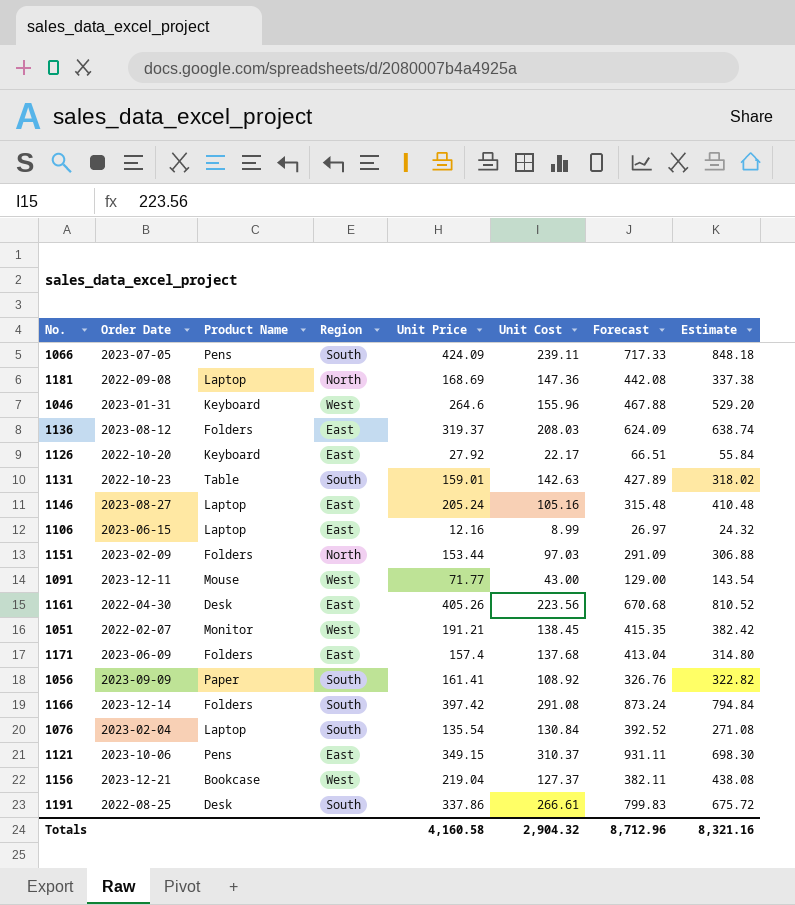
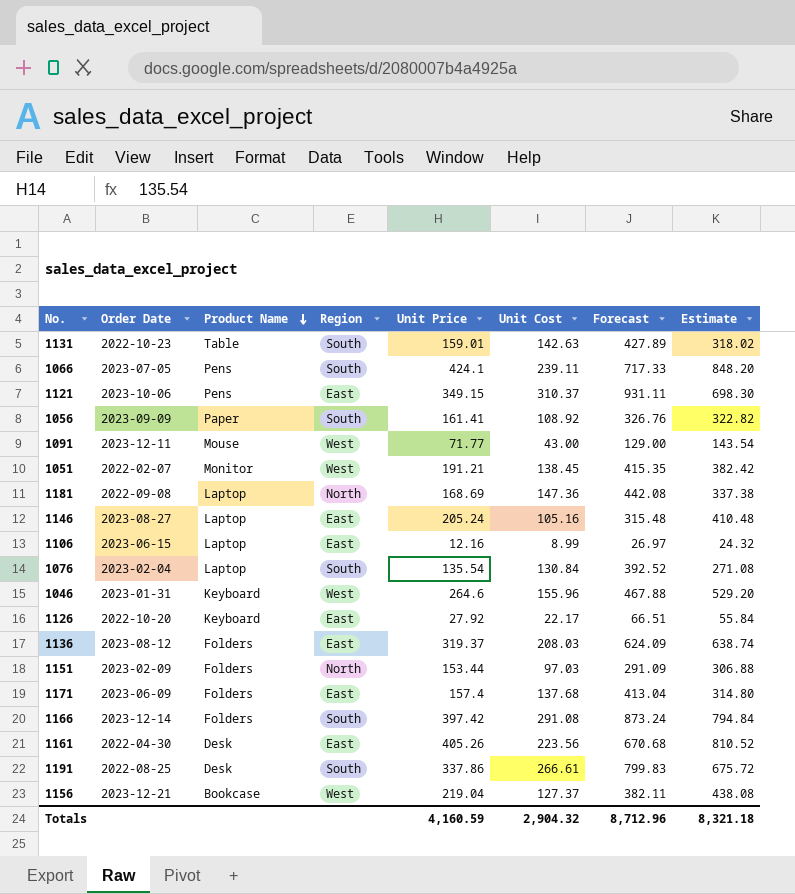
row order: none -> Product Name descending
1066 | Unit Price: 424.09 -> 424.1
1066 | Estimate: 848.18 -> 848.20
Totals | Unit Price: 4,160.58 -> 4,160.59
Totals | Estimate: 8,321.16 -> 8,321.18

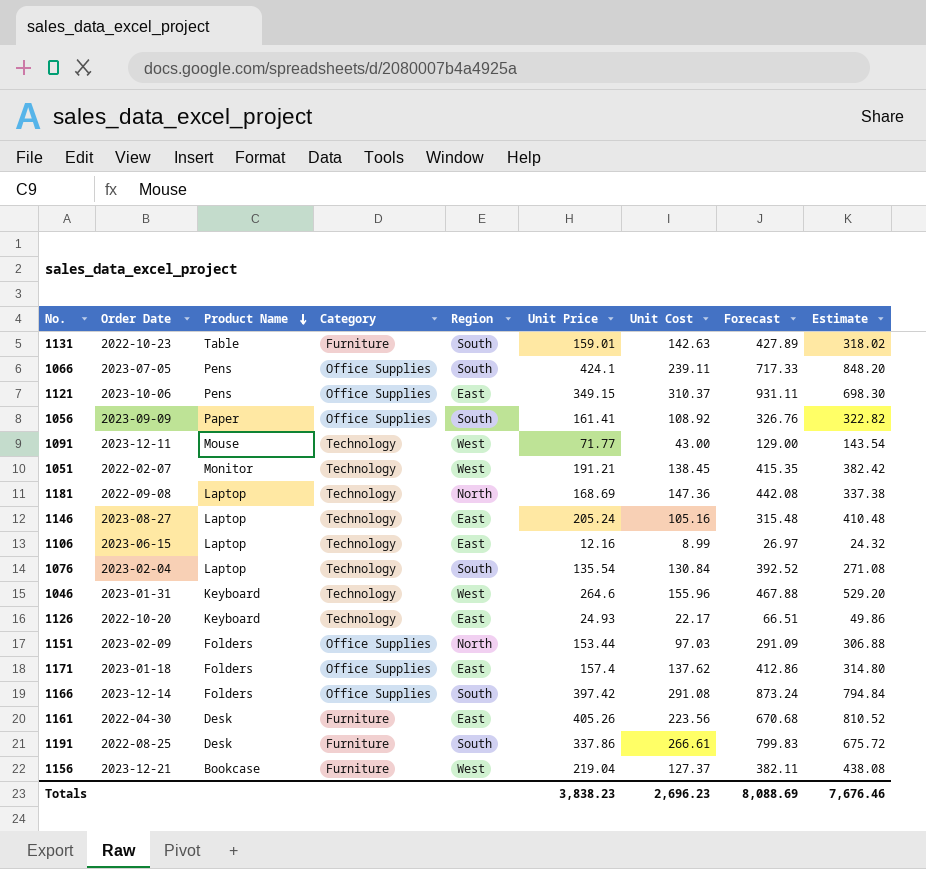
column Category | position: none -> 4
row 1136: 2023-08-12 | Folders | East | 319.37 | 208.03 | 624.09 | 638.74 -> none
1126 | Unit Price: 27.92 -> 24.93
1126 | Estimate: 55.84 -> 49.86
1171 | Order Date: 2023-06-09 -> 2023-01-18
1171 | Unit Cost: 137.68 -> 137.62
1171 | Forecast: 413.04 -> 412.86
Totals | Unit Price: 4,160.59 -> 3,838.23
Totals | Unit Cost: 2,904.32 -> 2,696.23
Totals | Forecast: 8,712.96 -> 8,088.69
Totals | Estimate: 8,321.18 -> 7,676.46

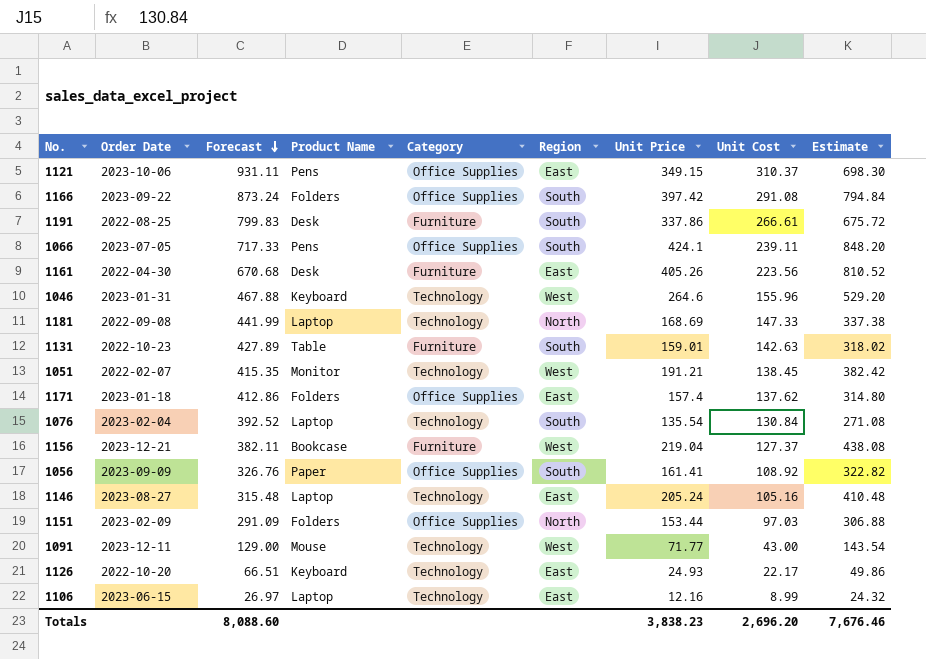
row order: Product Name descending -> Forecast descending
column Forecast | position: 8 -> 3
1166 | Order Date: 2023-12-14 -> 2023-09-22
1181 | Forecast: 442.08 -> 441.99
1181 | Unit Cost: 147.36 -> 147.33
Totals | Forecast: 8,088.69 -> 8,088.60
Totals | Unit Cost: 2,696.23 -> 2,696.20

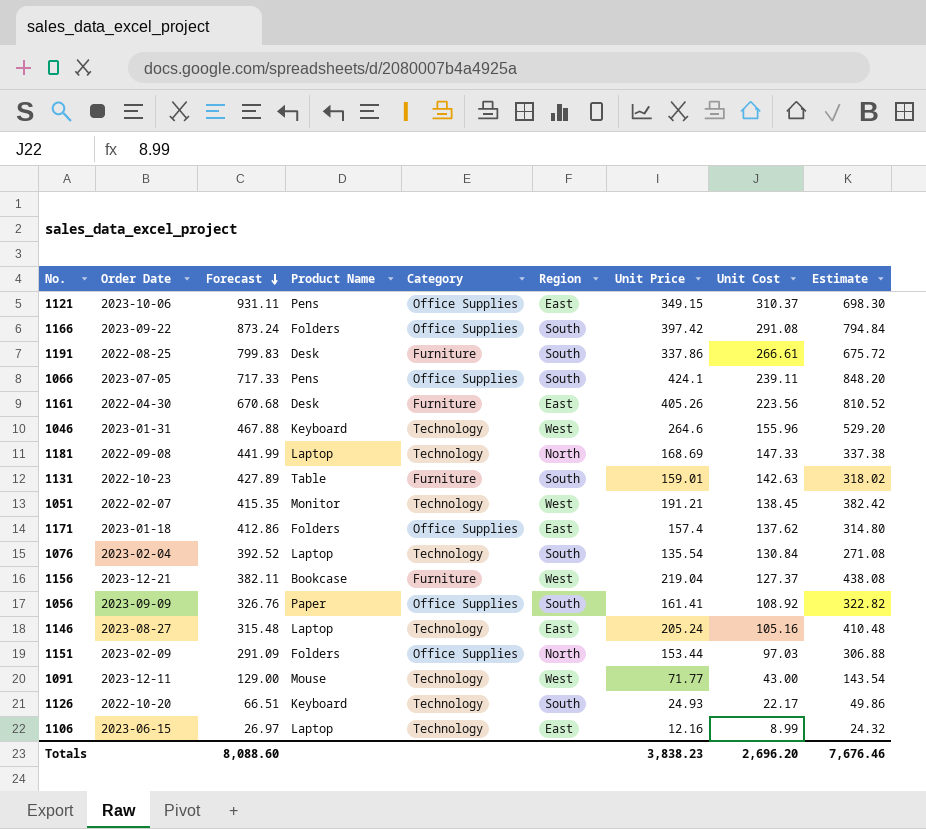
1126 | Region: East -> South

